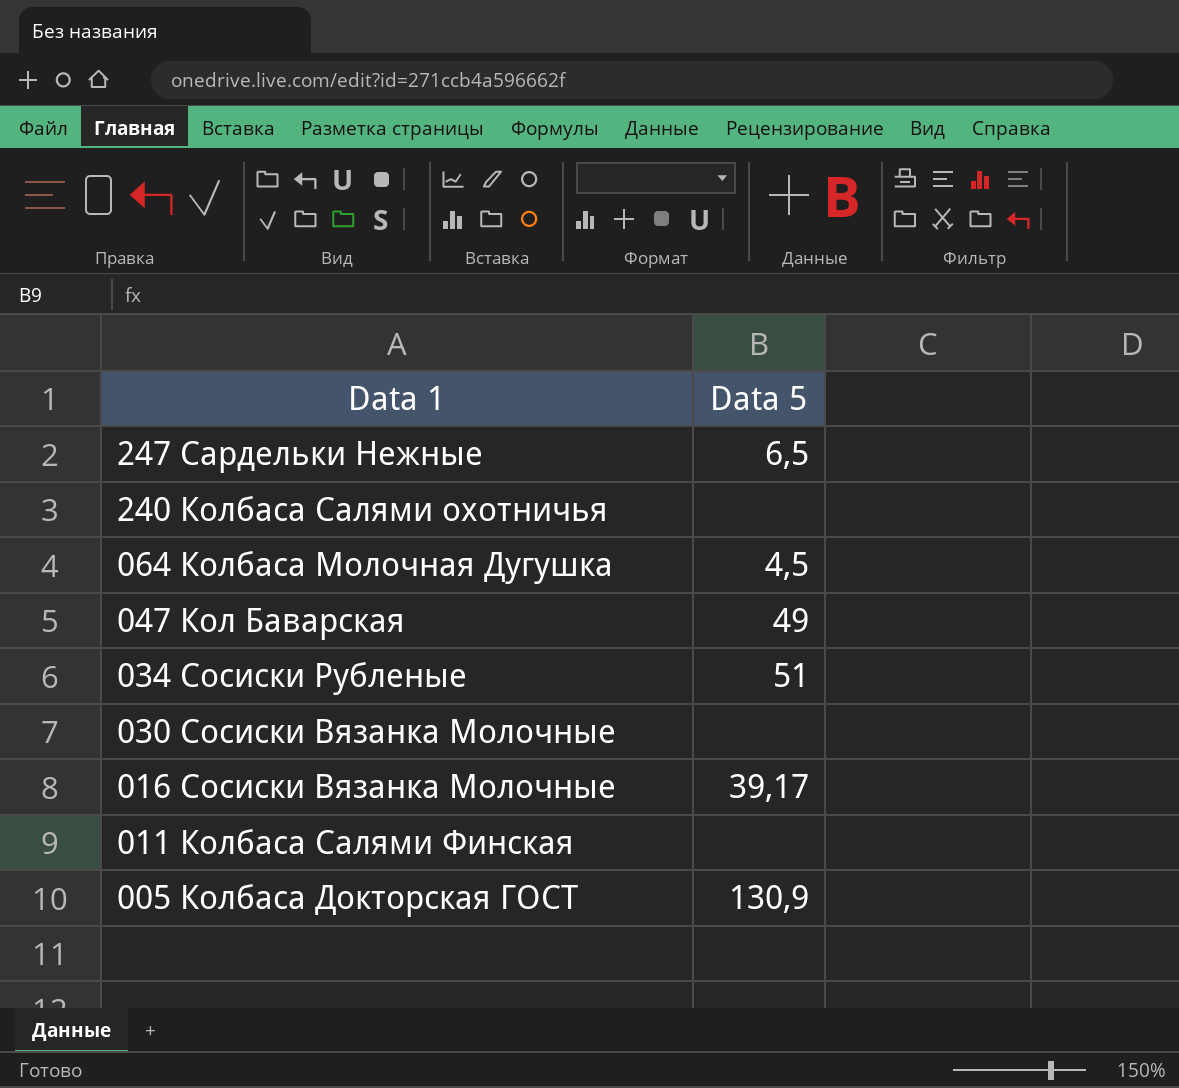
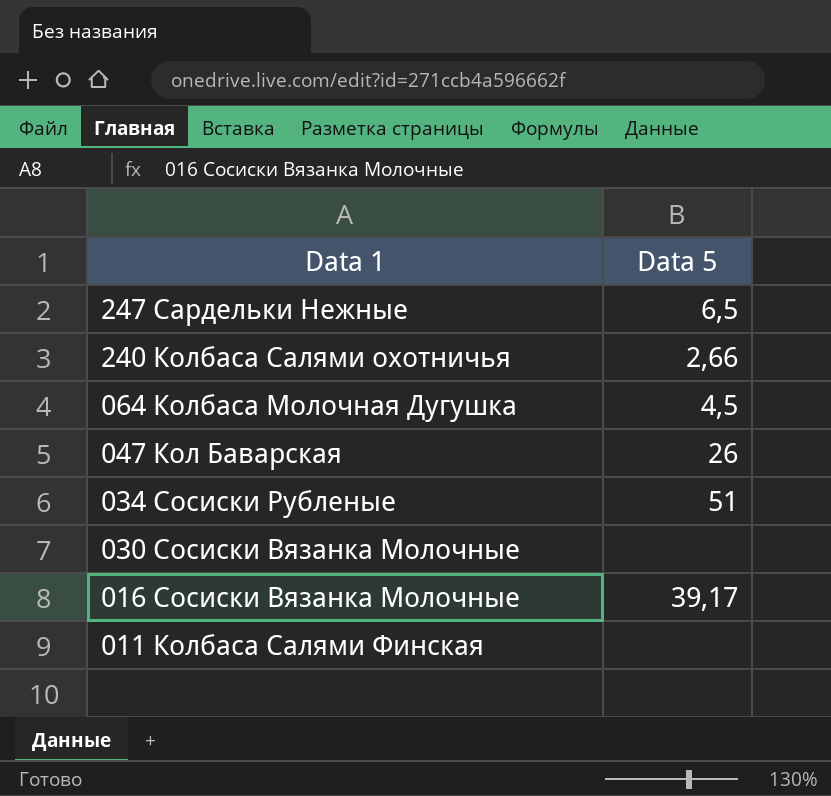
row 005 Колбаса Докторская ГОСТ: 130,9 -> none
240 Колбаса Салями охотничья | Data 5: none -> 2,66
047 Кол Баварская | Data 5: 49 -> 26

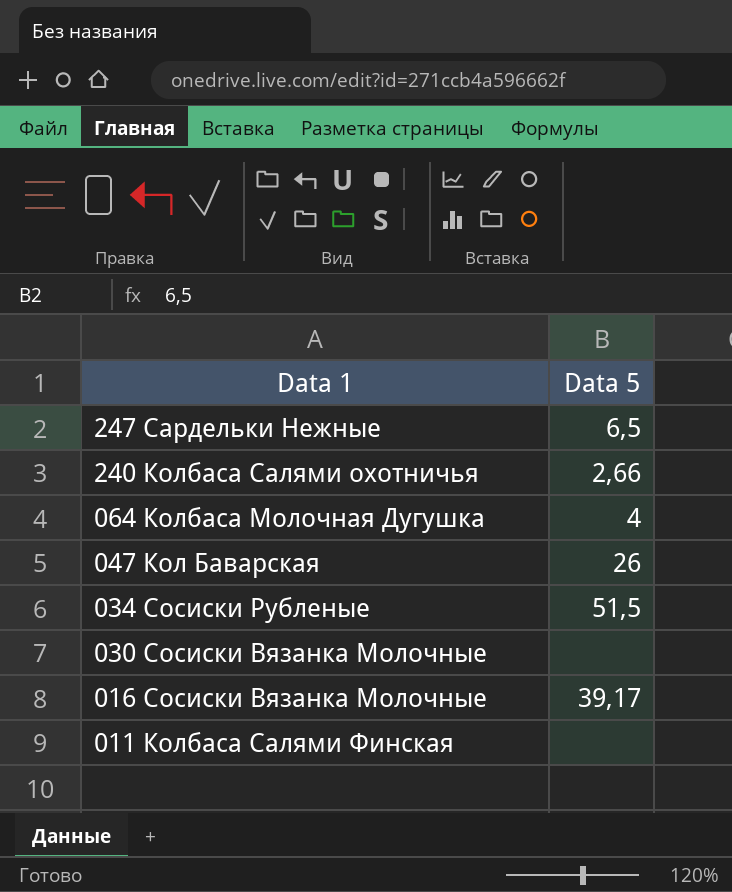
064 Колбаса Молочная Дугушка | Data 5: 4,5 -> 4
034 Сосиски Рубленые | Data 5: 51 -> 51,5

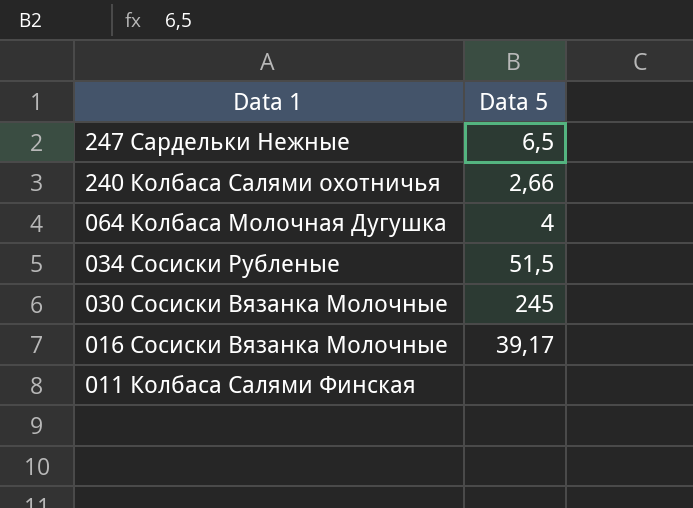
row 047 Кол Баварская: 26 -> none
030 Сосиски Вязанка Молочные | Data 5: none -> 245

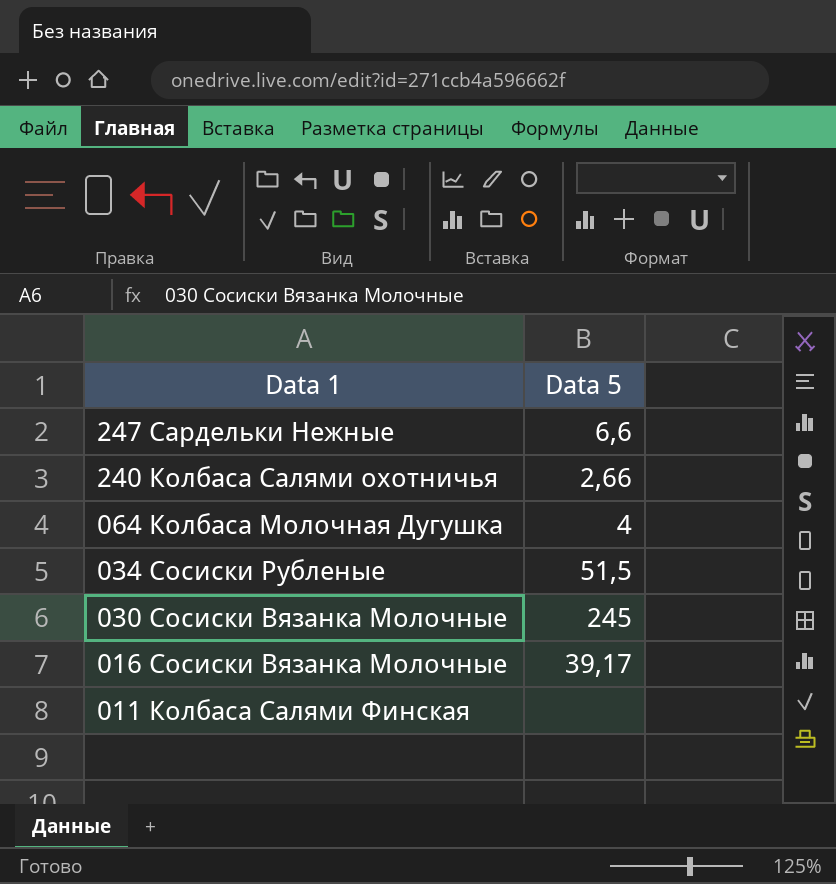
247 Сардельки Нежные | Data 5: 6,5 -> 6,6

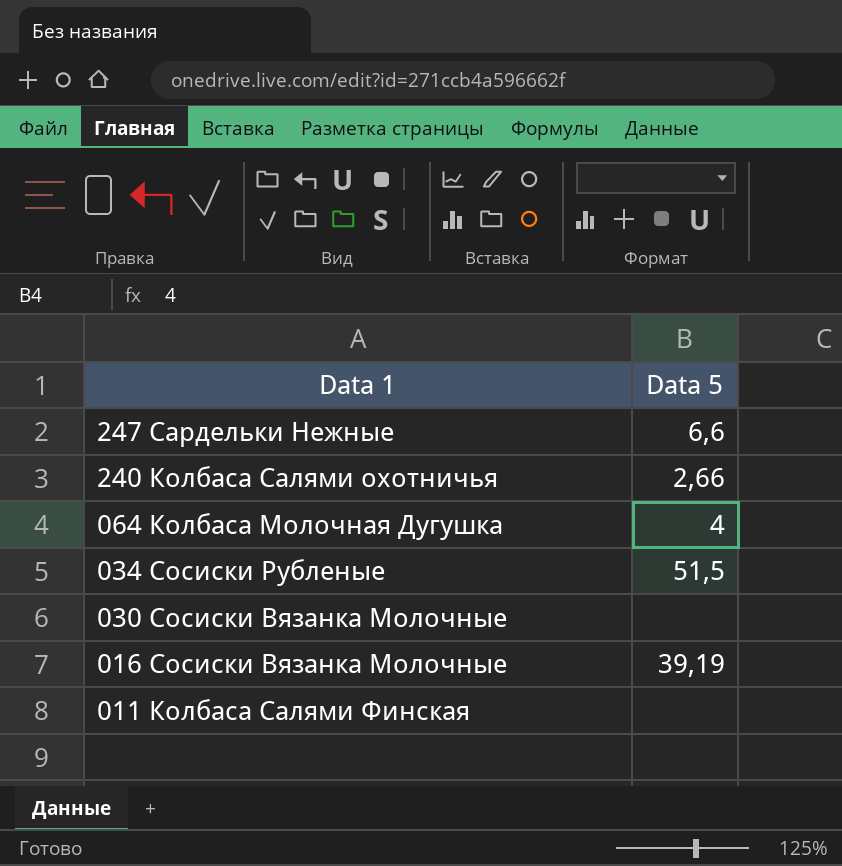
030 Сосиски Вязанка Молочные | Data 5: 245 -> none
016 Сосиски Вязанка Молочные | Data 5: 39,17 -> 39,19

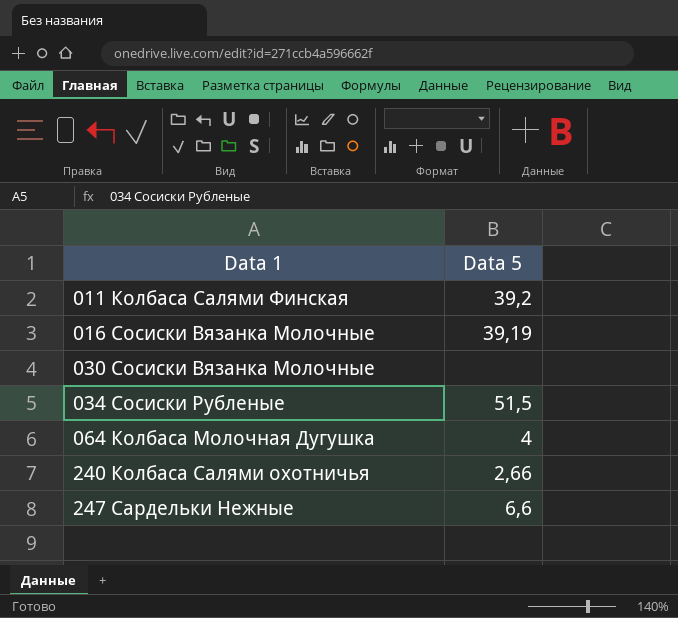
row order: Data 1 descending -> Data 1 ascending
011 Колбаса Салями Финская | Data 5: none -> 39,2

